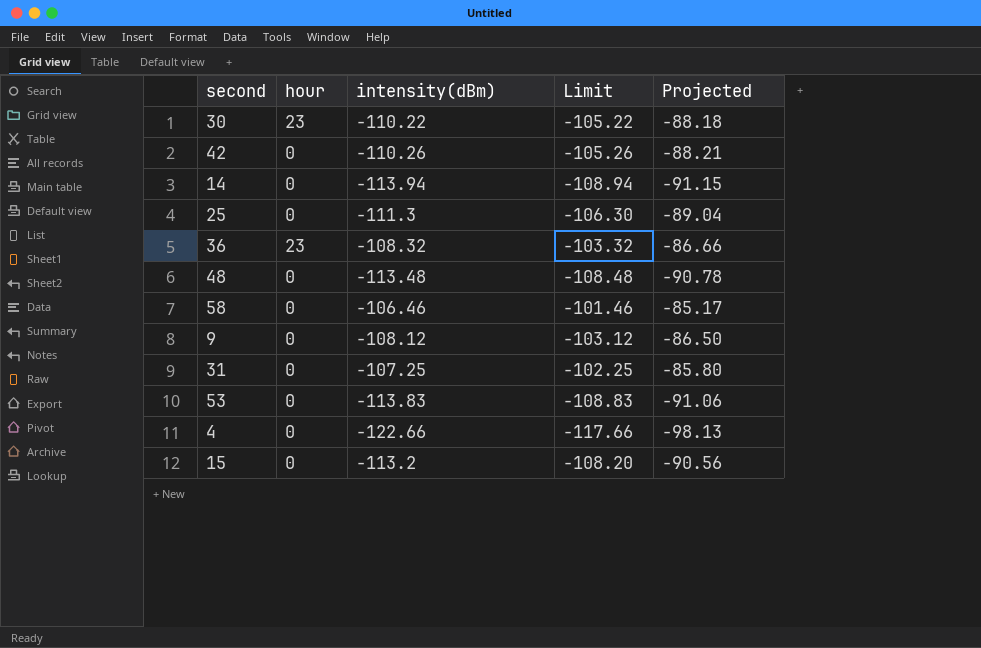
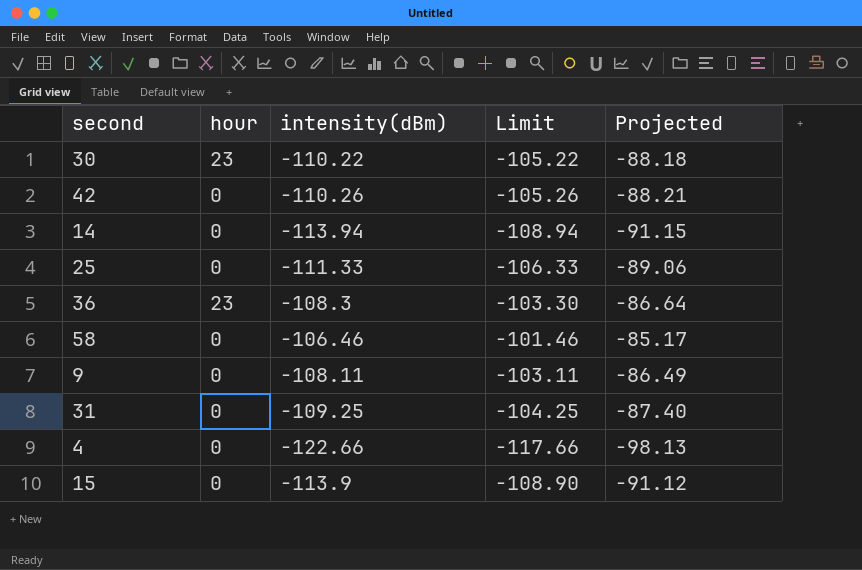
row 48: 0 | -113.48 | -108.48 | -90.78 -> none
row 53: 0 | -113.83 | -108.83 | -91.06 -> none
25 | intensity(dBm): -111.3 -> -111.33
25 | Limit: -106.30 -> -106.33
25 | Projected: -89.04 -> -89.06
36 | intensity(dBm): -108.32 -> -108.3
36 | Limit: -103.32 -> -103.30
36 | Projected: -86.66 -> -86.64
9 | intensity(dBm): -108.12 -> -108.11
9 | Limit: -103.12 -> -103.11
9 | Projected: -86.50 -> -86.49
31 | intensity(dBm): -107.25 -> -109.25
31 | Limit: -102.25 -> -104.25
31 | Projected: -85.80 -> -87.40
15 | intensity(dBm): -113.2 -> -113.9
15 | Limit: -108.20 -> -108.90
15 | Projected: -90.56 -> -91.12

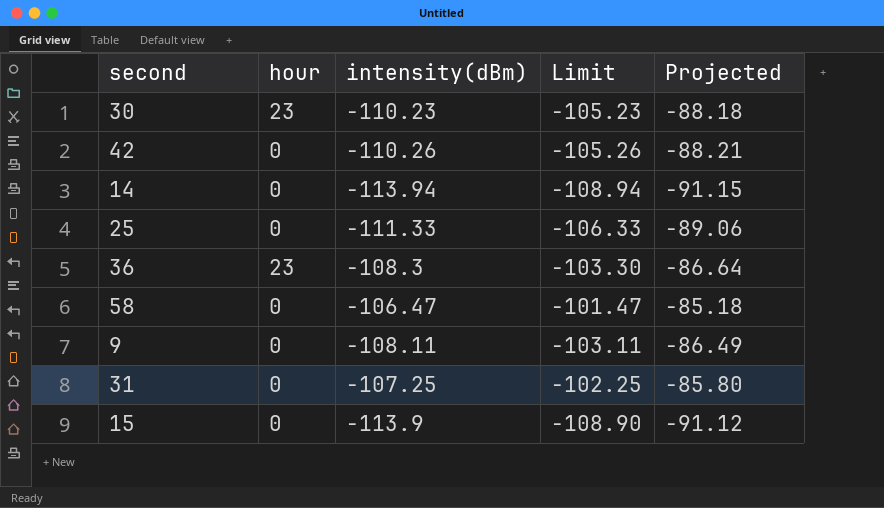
row 4: 0 | -122.66 | -117.66 | -98.13 -> none
30 | intensity(dBm): -110.22 -> -110.23
30 | Limit: -105.22 -> -105.23
58 | intensity(dBm): -106.46 -> -106.47
58 | Limit: -101.46 -> -101.47
58 | Projected: -85.17 -> -85.18
31 | intensity(dBm): -109.25 -> -107.25
31 | Limit: -104.25 -> -102.25
31 | Projected: -87.40 -> -85.80

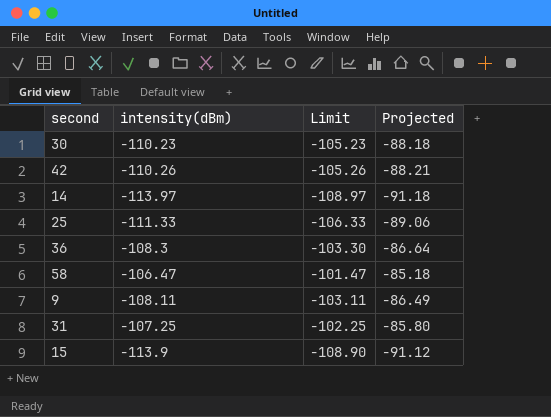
column hour | position: 2 -> none
14 | intensity(dBm): -113.94 -> -113.97
14 | Limit: -108.94 -> -108.97
14 | Projected: -91.15 -> -91.18

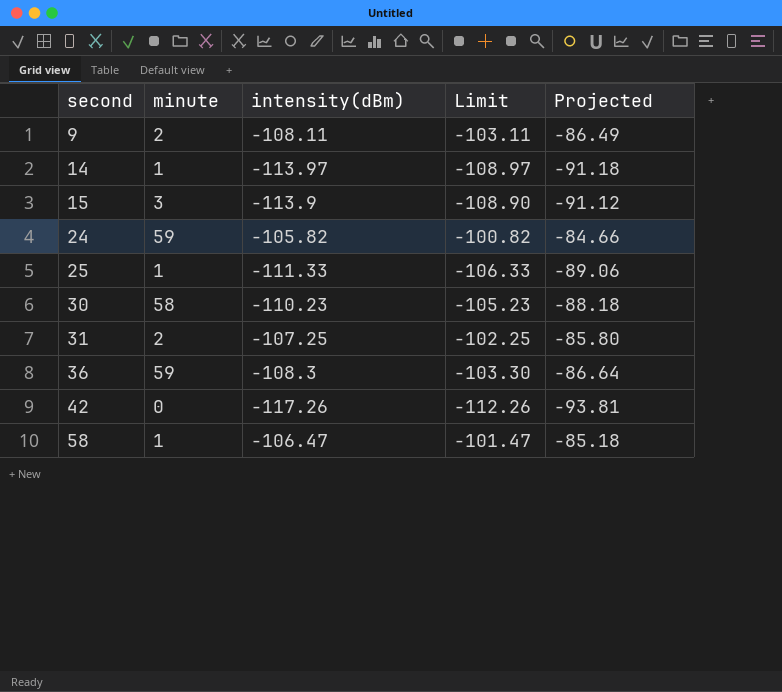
row order: none -> second ascending
column minute | position: none -> 2
row 24: none -> 59 | -105.82 | -100.82 | -84.66
42 | intensity(dBm): -110.26 -> -117.26
42 | Limit: -105.26 -> -112.26
42 | Projected: -88.21 -> -93.81

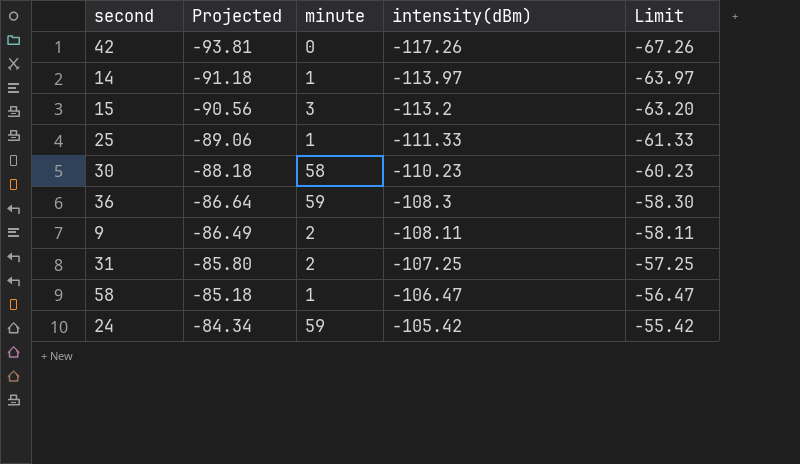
row order: second ascending -> Projected ascending
column Projected | position: 5 -> 2
column Limit | formula: [intensity(dBm)] + 5 -> [intensity(dBm)] + 50
15 | Projected: -91.12 -> -90.56
15 | intensity(dBm): -113.9 -> -113.2
24 | Projected: -84.66 -> -84.34
24 | intensity(dBm): -105.82 -> -105.42

